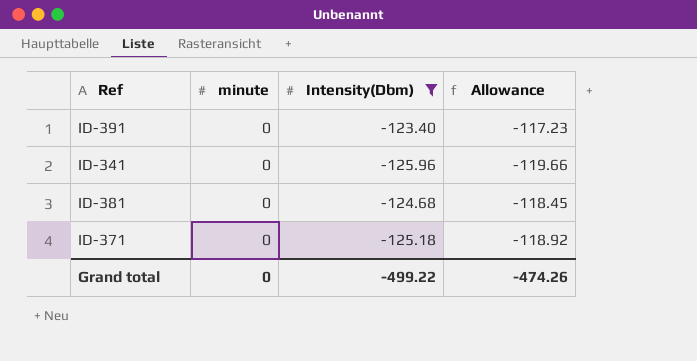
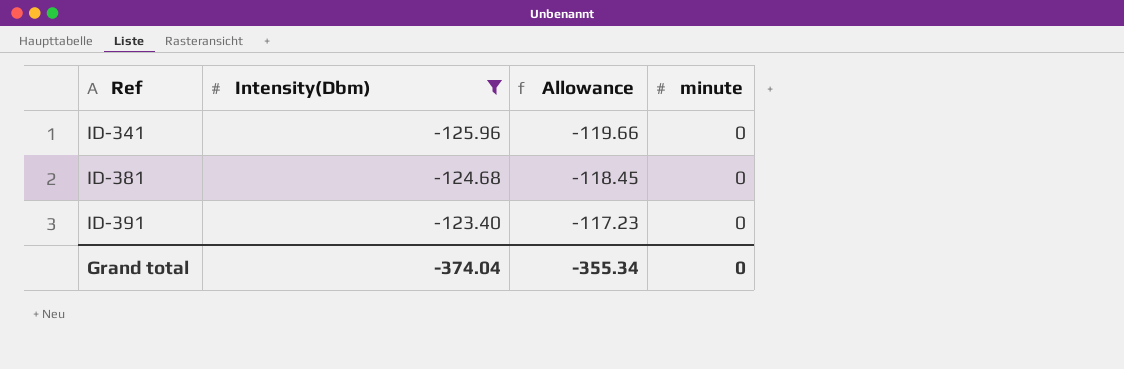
row order: none -> Ref ascending
column minute | position: 2 -> 4
row ID-371: 0 | -125.18 | -118.92 -> none
Grand total | Intensity(Dbm): -499.22 -> -374.04
Grand total | Allowance: -474.26 -> -355.34

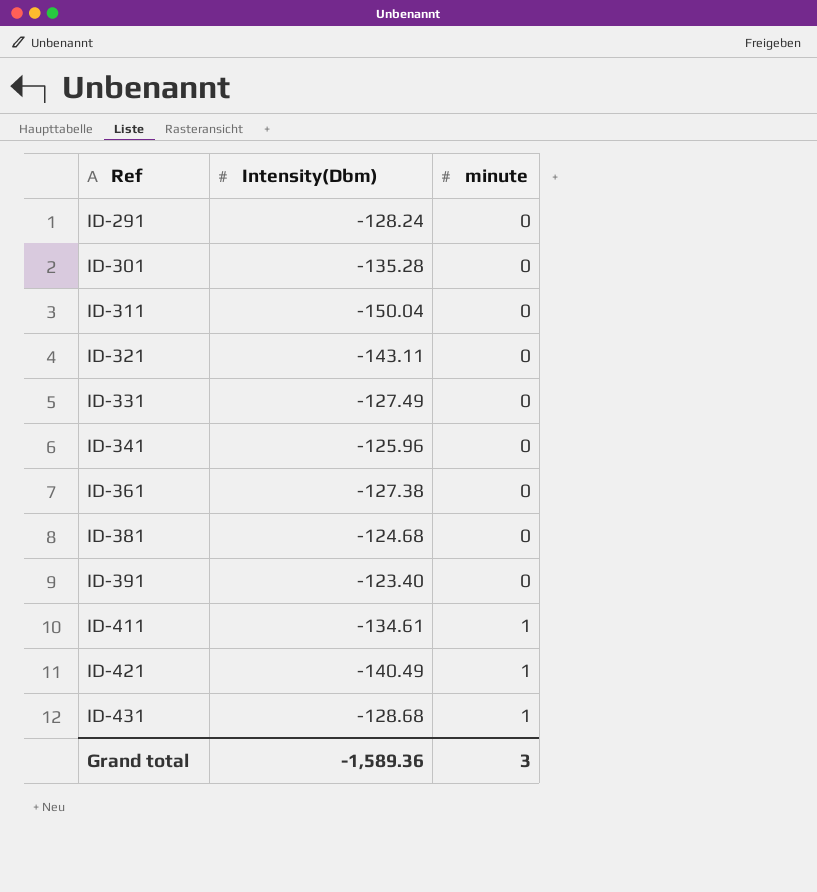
filter: Intensity(Dbm) >= -125.96 -> none
column Allowance | formula: [Intensity(Dbm)] * 0.95 -> none
Grand total | Intensity(Dbm): -374.04 -> -1,589.36
Grand total | minute: 0 -> 3

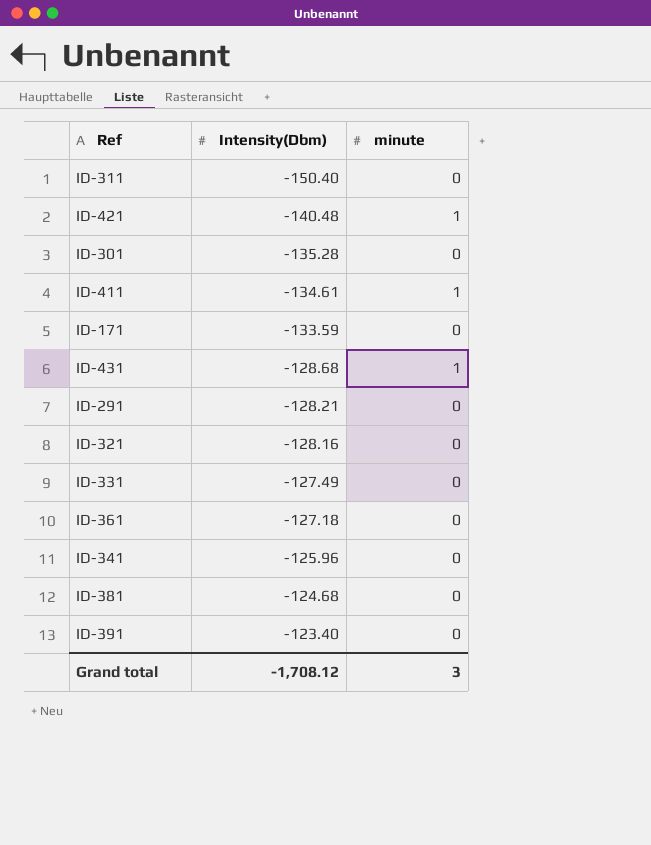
row order: Ref ascending -> Intensity(Dbm) ascending
ID-311 | Intensity(Dbm): -150.04 -> -150.40
ID-421 | Intensity(Dbm): -140.49 -> -140.48
row ID-171: none -> -133.59 | 0
ID-291 | Intensity(Dbm): -128.24 -> -128.21
ID-321 | Intensity(Dbm): -143.11 -> -128.16
ID-361 | Intensity(Dbm): -127.38 -> -127.18
Grand total | Intensity(Dbm): -1,589.36 -> -1,708.12

